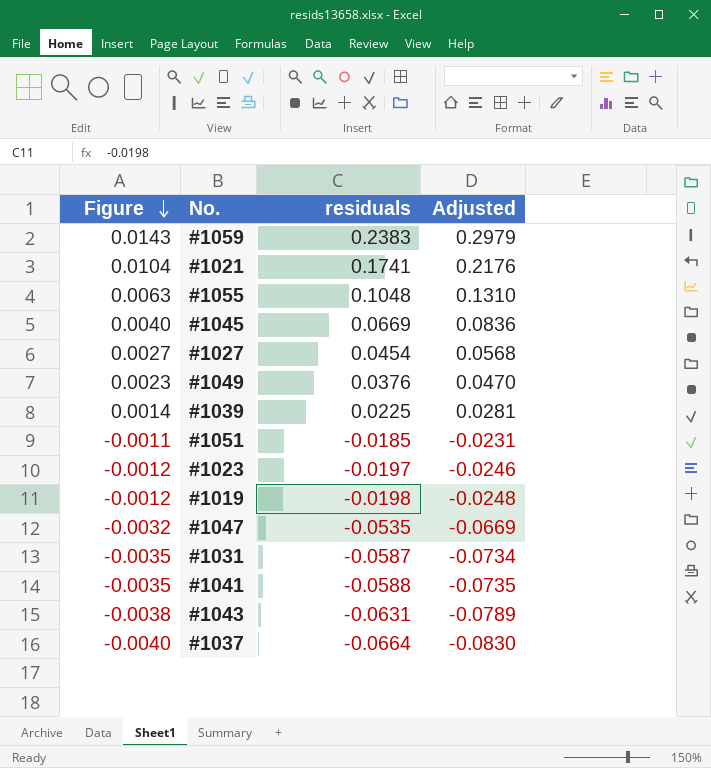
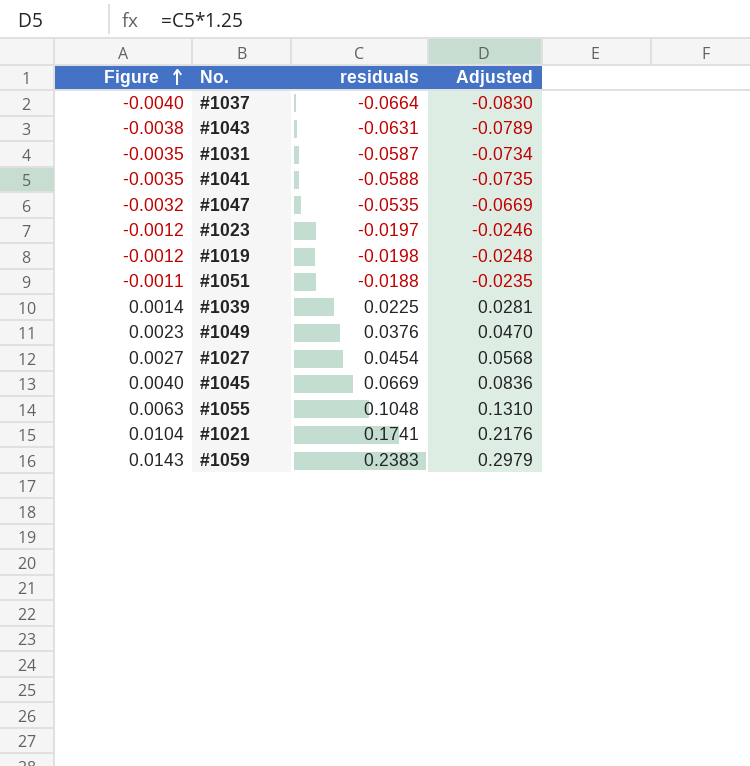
row order: Figure descending -> Figure ascending
#1051 | residuals: -0.0185 -> -0.0188
#1051 | Adjusted: -0.0231 -> -0.0235

